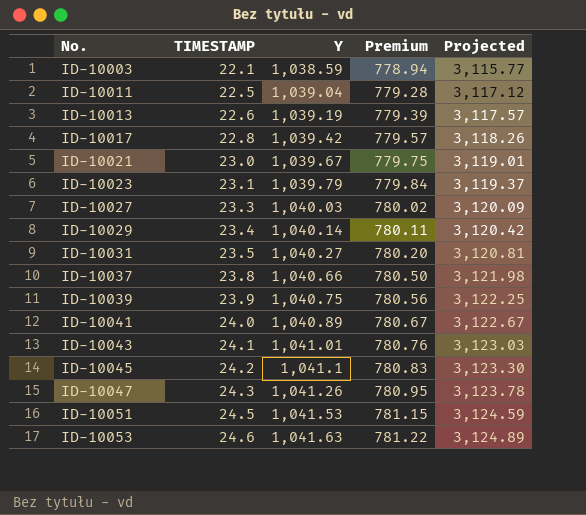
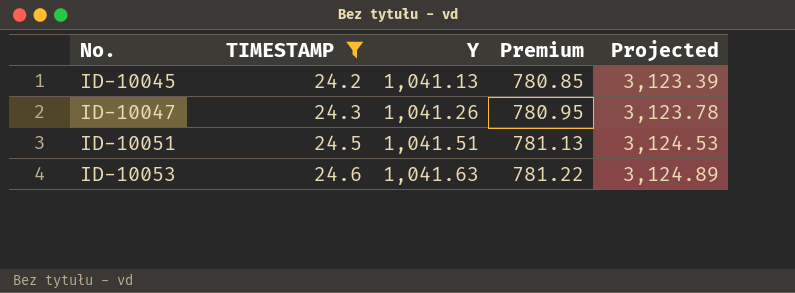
filter: none -> TIMESTAMP >= 24.2
ID-10045 | Y: 1,041.1 -> 1,041.13
ID-10045 | Premium: 780.83 -> 780.85
ID-10045 | Projected: 3,123.30 -> 3,123.39
ID-10051 | Y: 1,041.53 -> 1,041.51
ID-10051 | Premium: 781.15 -> 781.13
ID-10051 | Projected: 3,124.59 -> 3,124.53

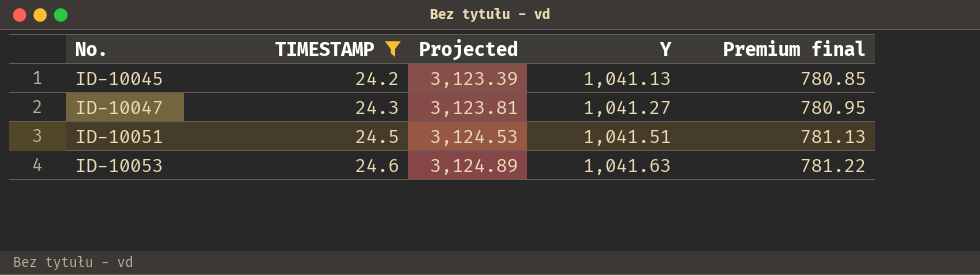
column Projected | position: 5 -> 3
column name: Premium -> Premium final
ID-10047 | Projected: 3,123.78 -> 3,123.81
ID-10047 | Y: 1,041.26 -> 1,041.27

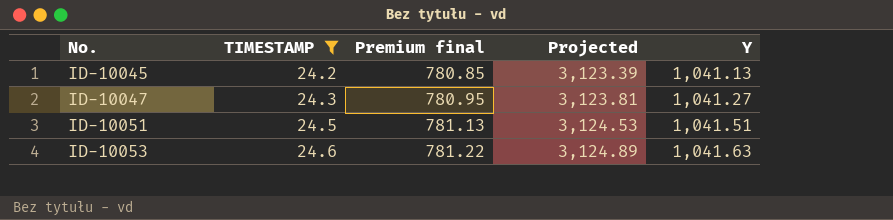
column Premium final | position: 5 -> 3

